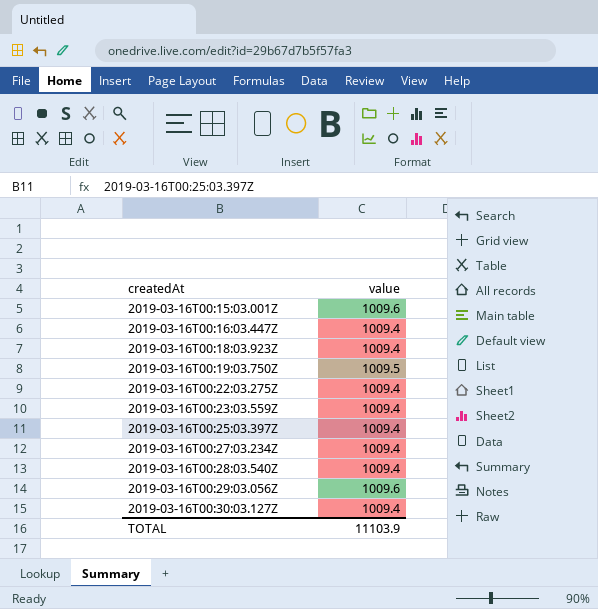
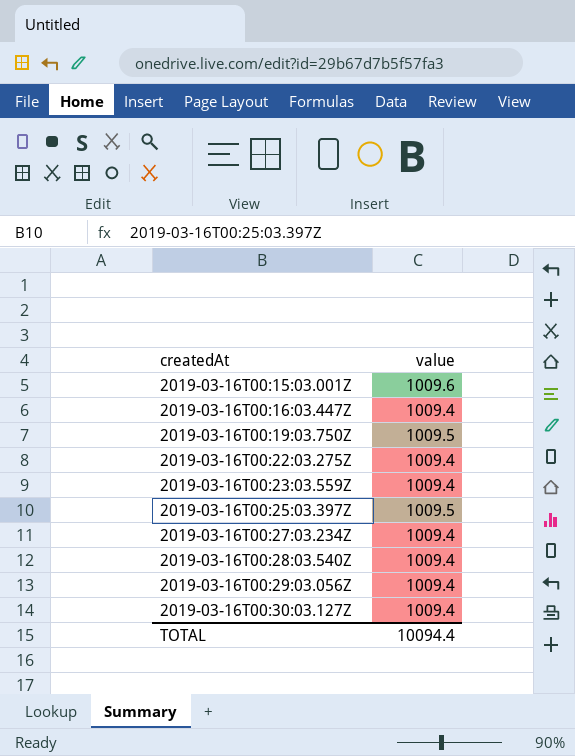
row 2019-03-16T00:18:03.923Z: 1009.4 -> none
2019-03-16T00:25:03.397Z | value: 1009.4 -> 1009.5
2019-03-16T00:29:03.056Z | value: 1009.6 -> 1009.4
TOTAL | value: 11103.9 -> 10094.4

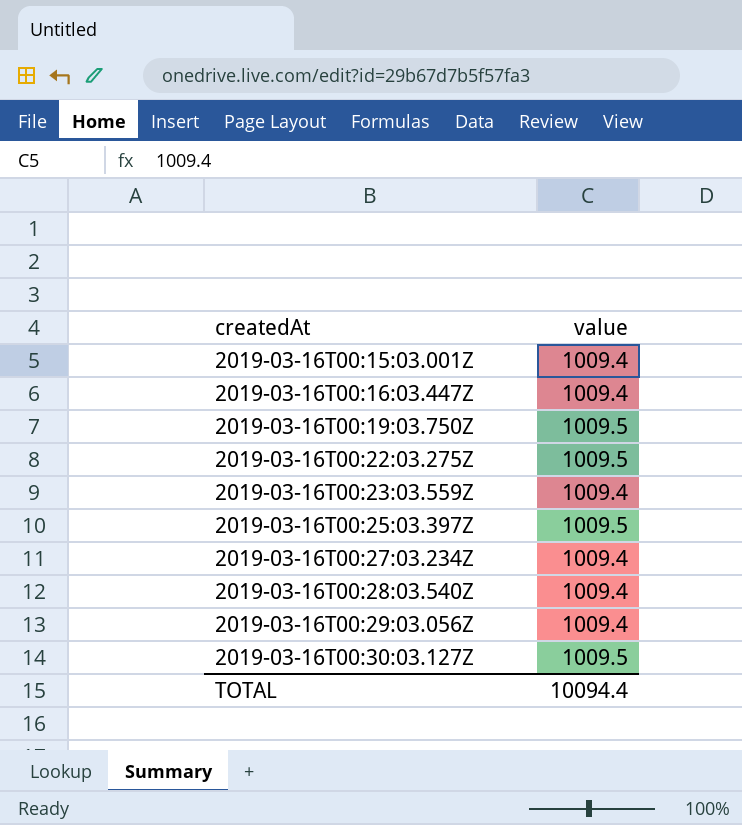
2019-03-16T00:15:03.001Z | value: 1009.6 -> 1009.4
2019-03-16T00:22:03.275Z | value: 1009.4 -> 1009.5
2019-03-16T00:30:03.127Z | value: 1009.4 -> 1009.5

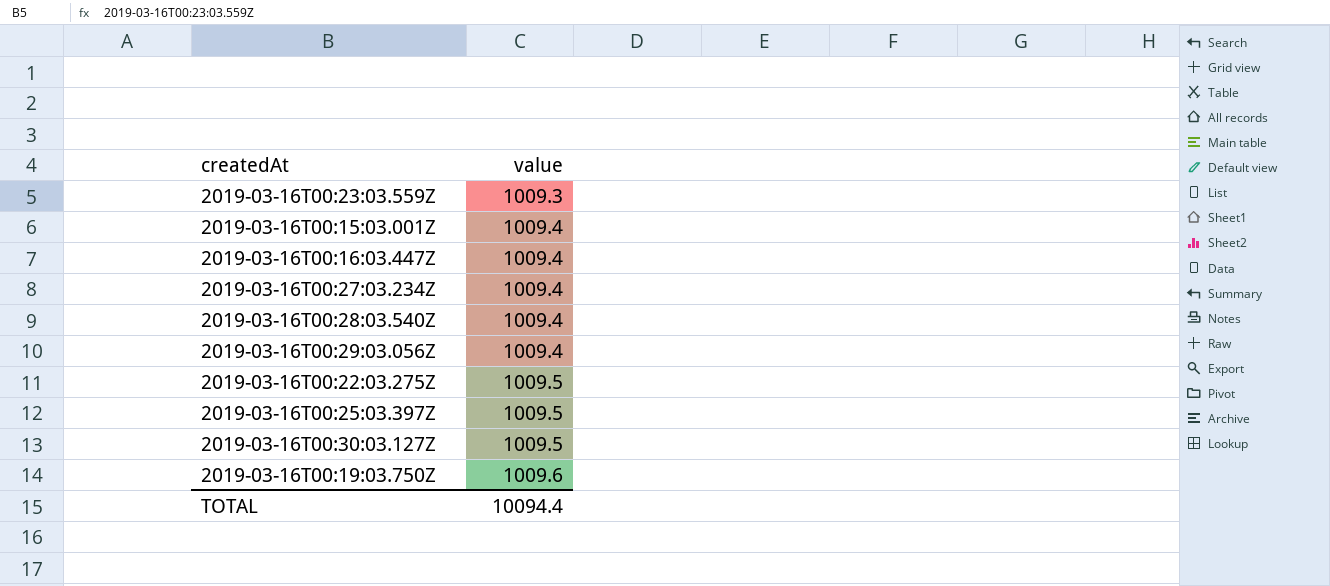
row order: createdAt ascending -> value ascending
2019-03-16T00:23:03.559Z | value: 1009.4 -> 1009.3
2019-03-16T00:19:03.750Z | value: 1009.5 -> 1009.6

